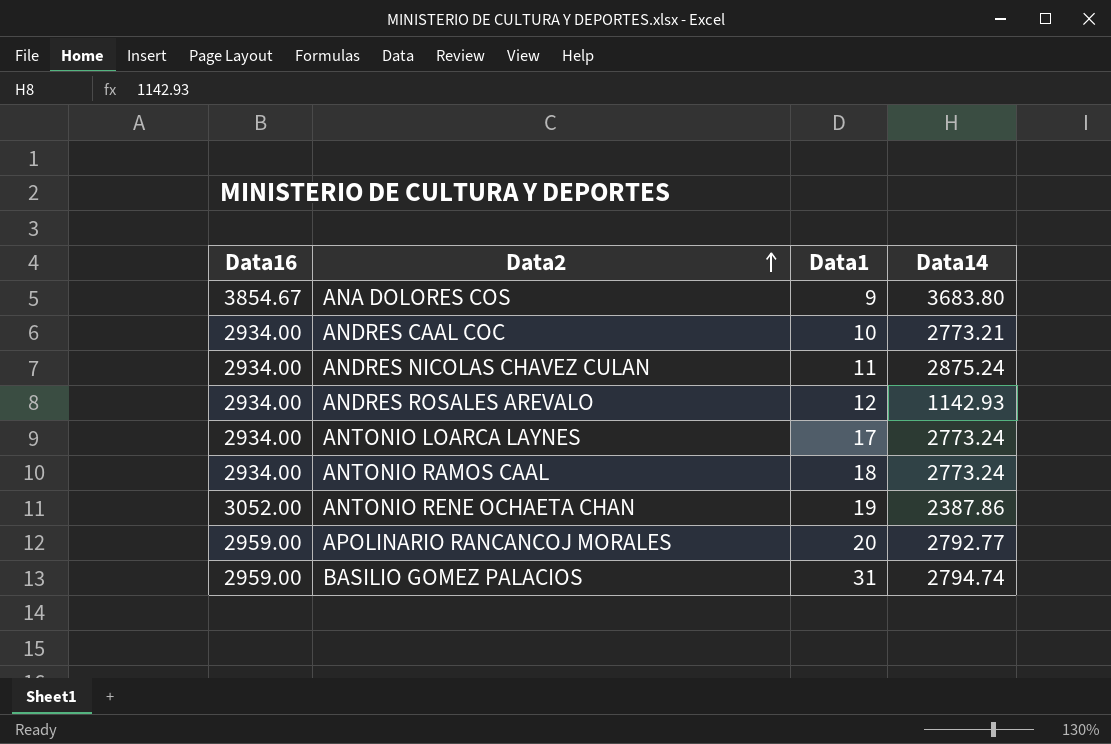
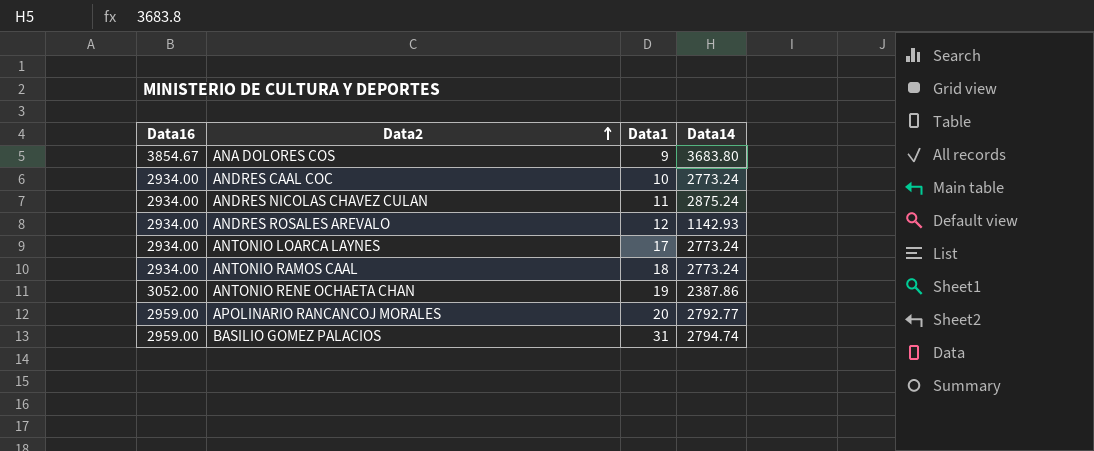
ANDRES CAAL COC | Data14: 2773.21 -> 2773.24

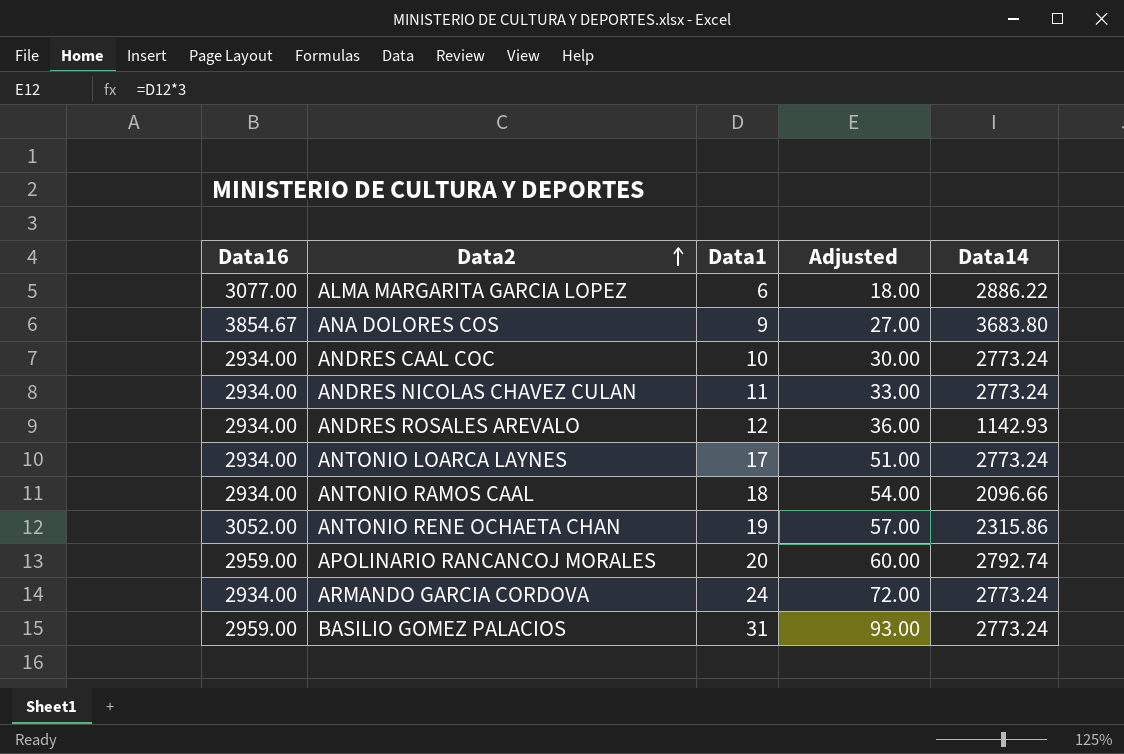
column Adjusted | formula: none -> [Data1] * 3
row ALMA MARGARITA GARCIA LOPEZ: none -> 3077.00 | 6 | 18.00 | 2886.22
ANDRES NICOLAS CHAVEZ CULAN | Data14: 2875.24 -> 2773.24
ANTONIO RAMOS CAAL | Data14: 2773.24 -> 2096.66
ANTONIO RENE OCHAETA CHAN | Data14: 2387.86 -> 2315.86
APOLINARIO RANCANCOJ MORALES | Data14: 2792.77 -> 2792.74
row ARMANDO GARCIA CORDOVA: none -> 2934.00 | 24 | 72.00 | 2773.24
BASILIO GOMEZ PALACIOS | Data14: 2794.74 -> 2773.24

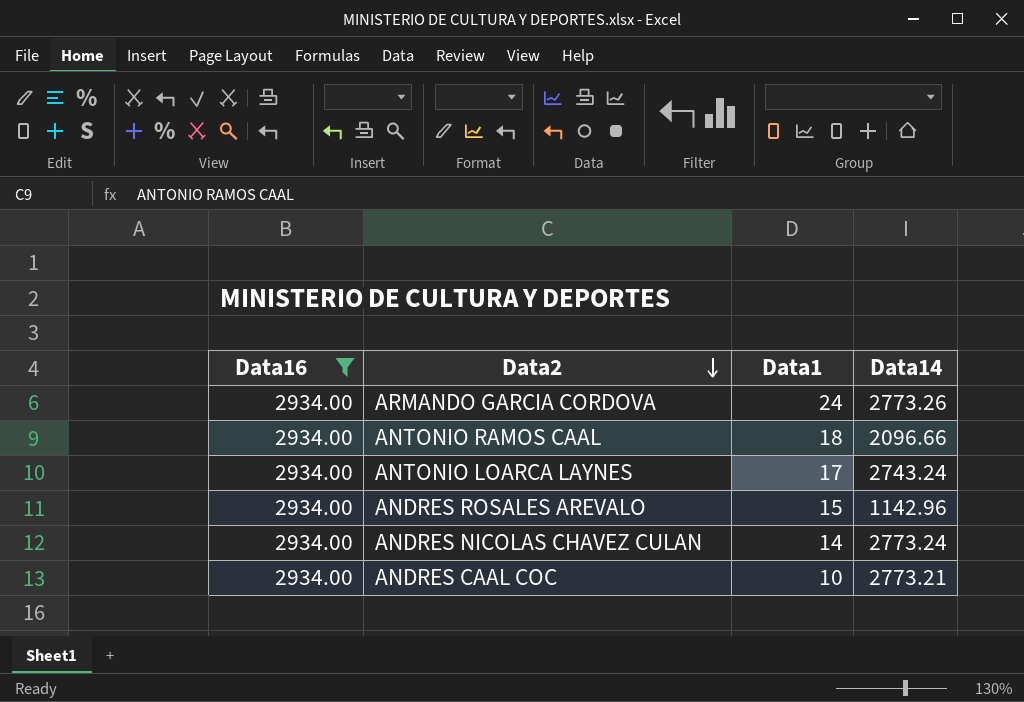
filter: none -> Data16 = 2934.00
row order: Data2 ascending -> Data2 descending
column Adjusted | formula: [Data1] * 3 -> none
ARMANDO GARCIA CORDOVA | Data14: 2773.24 -> 2773.26
ANTONIO LOARCA LAYNES | Data14: 2773.24 -> 2743.24
ANDRES ROSALES AREVALO | Data1: 12 -> 15
ANDRES ROSALES AREVALO | Data14: 1142.93 -> 1142.96
ANDRES NICOLAS CHAVEZ CULAN | Data1: 11 -> 14
ANDRES CAAL COC | Data14: 2773.24 -> 2773.21

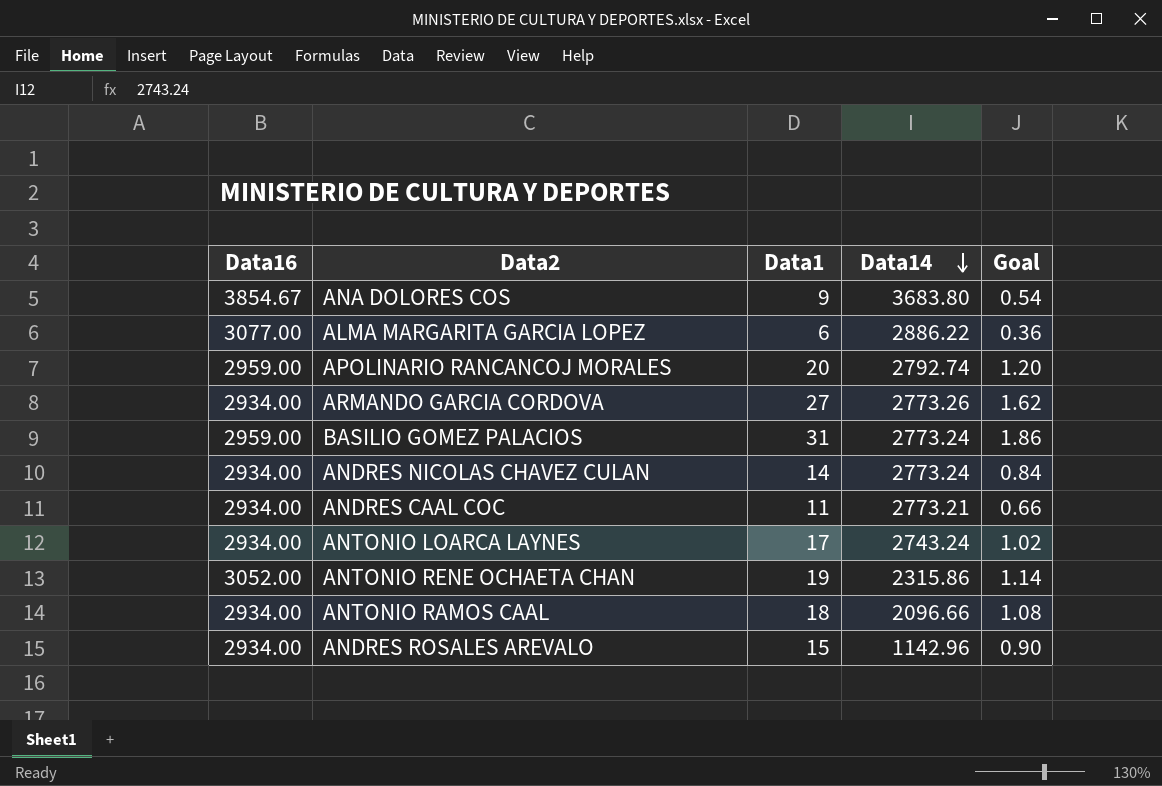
filter: Data16 = 2934.00 -> none
row order: Data2 descending -> Data14 descending
column Goal | formula: none -> [Data1] * 0.06
ARMANDO GARCIA CORDOVA | Data1: 24 -> 27
ANDRES CAAL COC | Data1: 10 -> 11

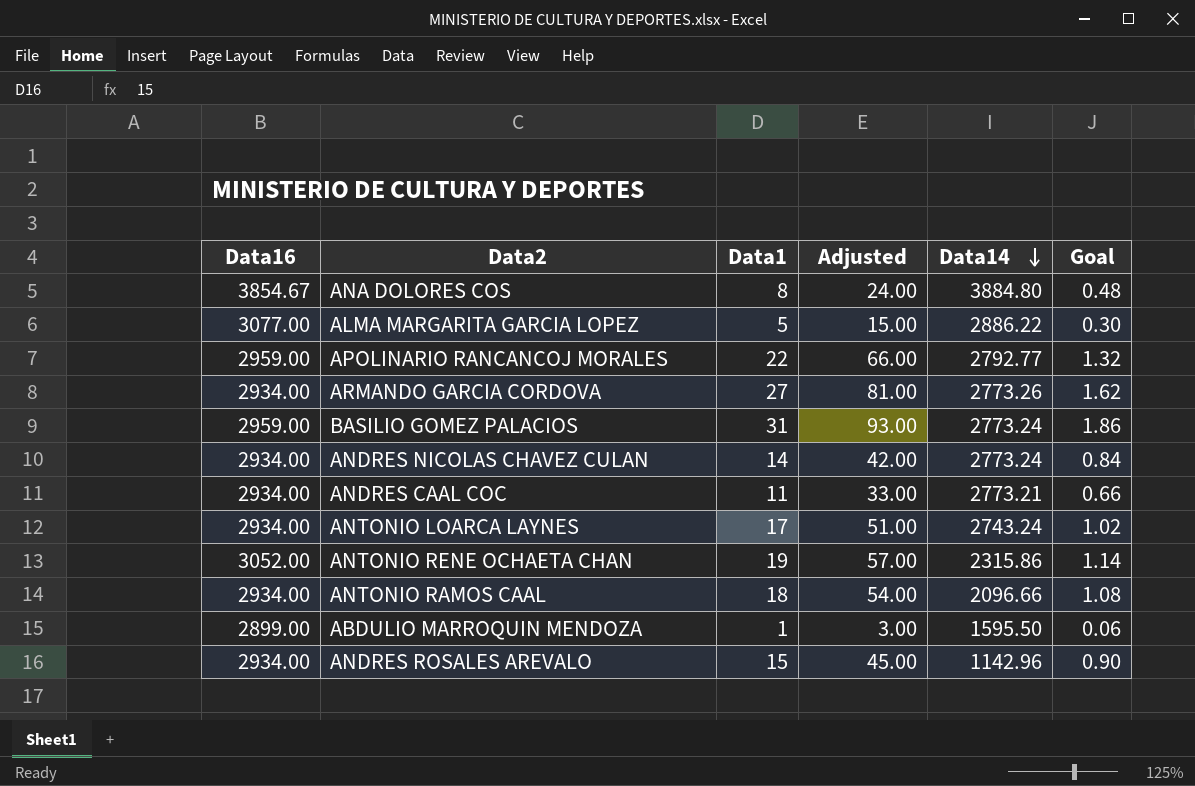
column Adjusted | formula: none -> [Data1] * 3
ANA DOLORES COS | Data1: 9 -> 8
ANA DOLORES COS | Data14: 3683.80 -> 3884.80
ANA DOLORES COS | Goal: 0.54 -> 0.48
ALMA MARGARITA GARCIA LOPEZ | Data1: 6 -> 5
ALMA MARGARITA GARCIA LOPEZ | Goal: 0.36 -> 0.30
APOLINARIO RANCANCOJ MORALES | Data1: 20 -> 22
APOLINARIO RANCANCOJ MORALES | Data14: 2792.74 -> 2792.77
APOLINARIO RANCANCOJ MORALES | Goal: 1.20 -> 1.32
row ABDULIO MARROQUIN MENDOZA: none -> 2899.00 | 1 | 3.00 | 1595.50 | 0.06

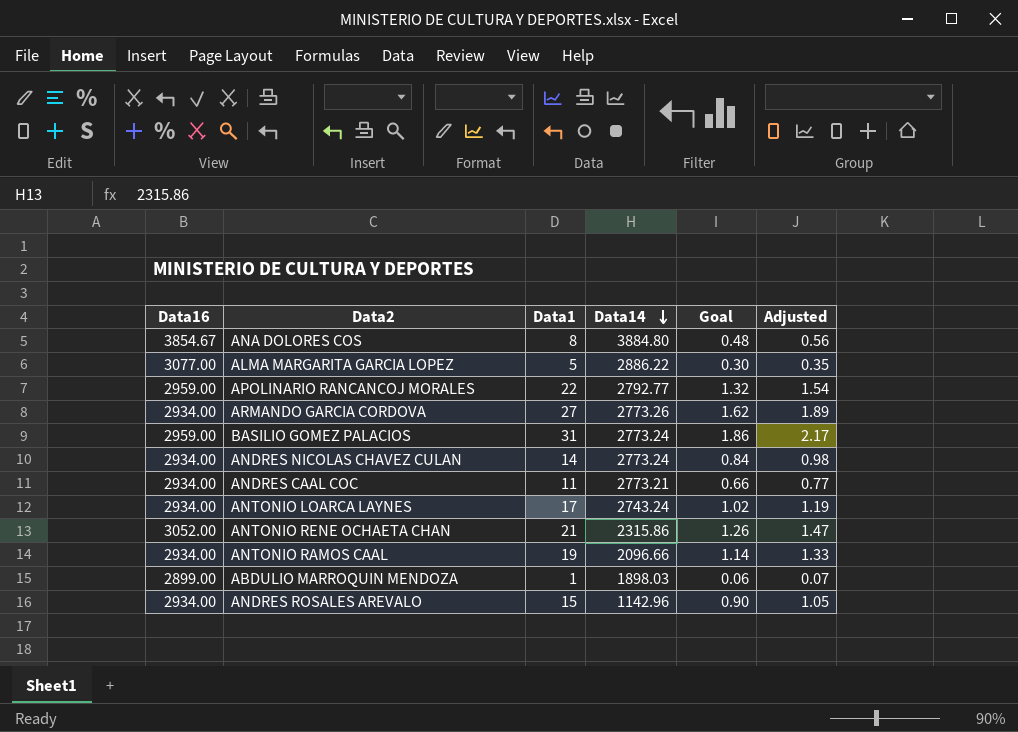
column Adjusted | formula: [Data1] * 3 -> [Data1] * 0.07
column Adjusted | position: 4 -> 6
ANTONIO RENE OCHAETA CHAN | Data1: 19 -> 21
ANTONIO RENE OCHAETA CHAN | Goal: 1.14 -> 1.26
ANTONIO RAMOS CAAL | Data1: 18 -> 19
ANTONIO RAMOS CAAL | Goal: 1.08 -> 1.14
ABDULIO MARROQUIN MENDOZA | Data14: 1595.50 -> 1898.03

